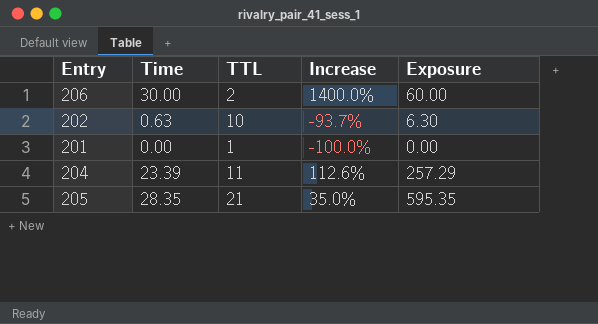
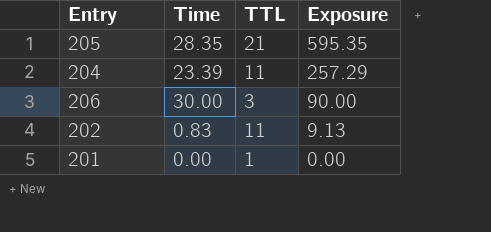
row order: none -> Exposure descending
column Increase | formula: ([Time] - [TTL]) / [TTL] -> none
206 | TTL: 2 -> 3
206 | Exposure: 60.00 -> 90.00
202 | Time: 0.63 -> 0.83
202 | TTL: 10 -> 11
202 | Exposure: 6.30 -> 9.13

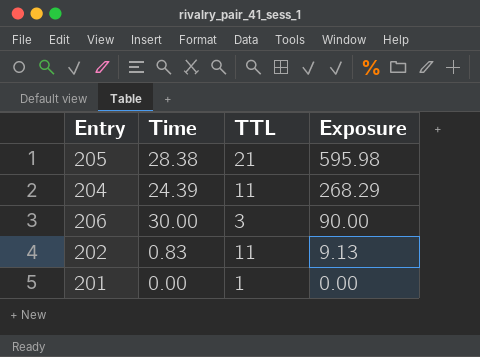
205 | Time: 28.35 -> 28.38
205 | Exposure: 595.35 -> 595.98
204 | Time: 23.39 -> 24.39
204 | Exposure: 257.29 -> 268.29

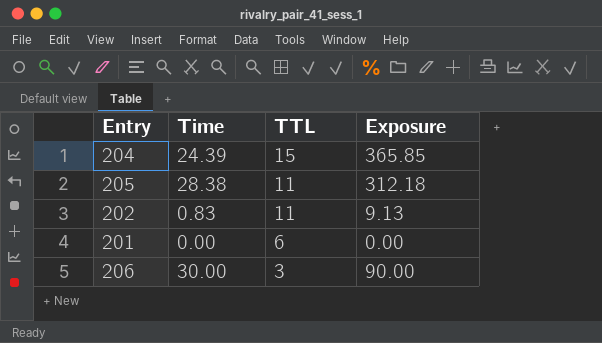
row order: Exposure descending -> TTL descending
204 | TTL: 11 -> 15
204 | Exposure: 268.29 -> 365.85
205 | TTL: 21 -> 11
205 | Exposure: 595.98 -> 312.18
201 | TTL: 1 -> 6

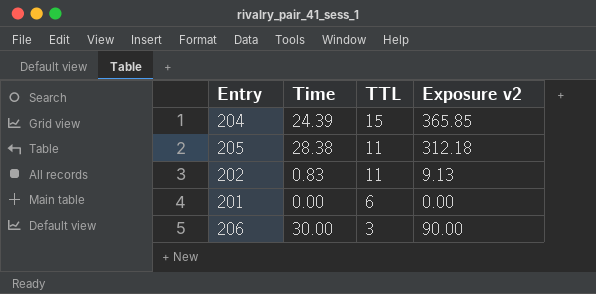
column name: Exposure -> Exposure v2

